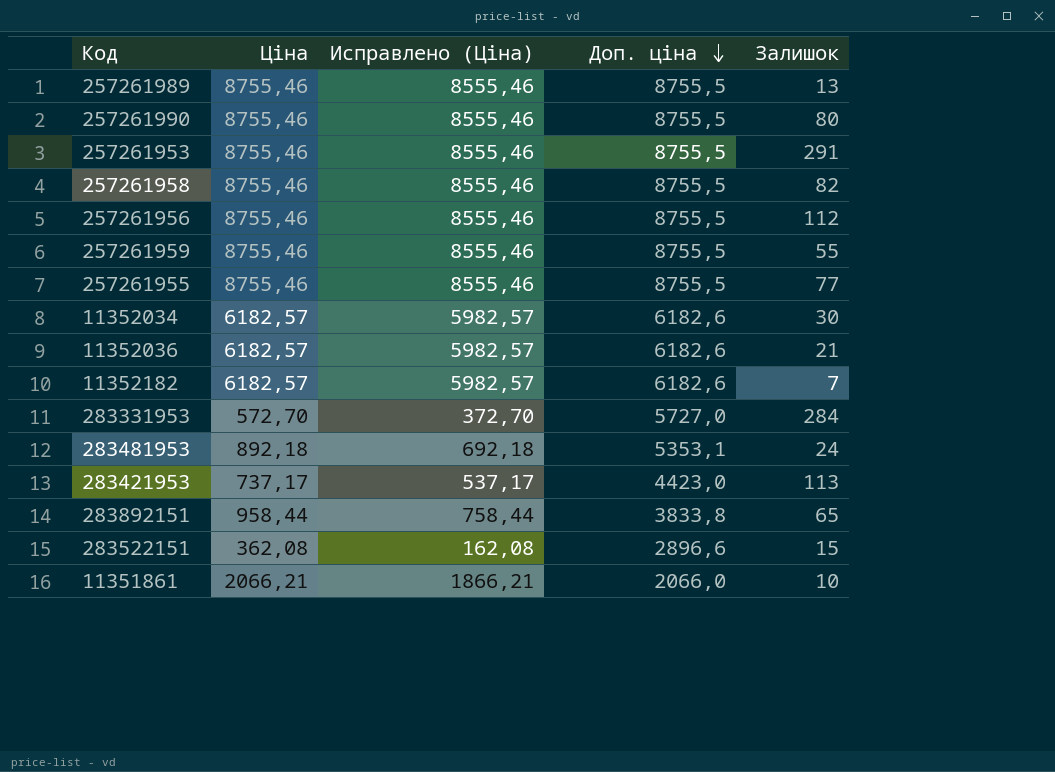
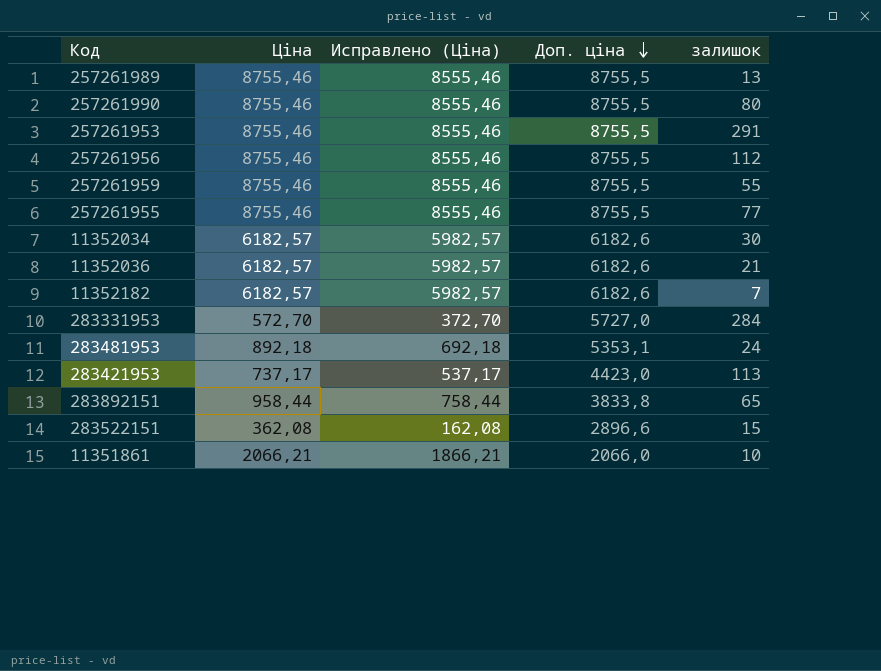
column name: Залишок -> залишок
row 257261958: 8755,46 | 8555,46 | 8755,5 | 82 -> none

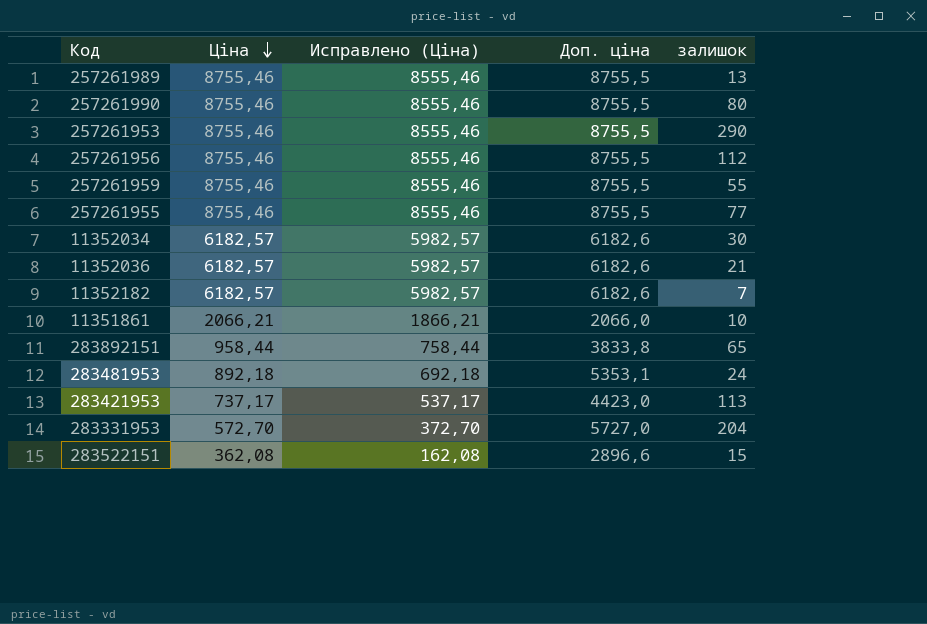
row order: Доп. ціна descending -> Ціна descending
257261953 | залишок: 291 -> 290
283331953 | залишок: 284 -> 204

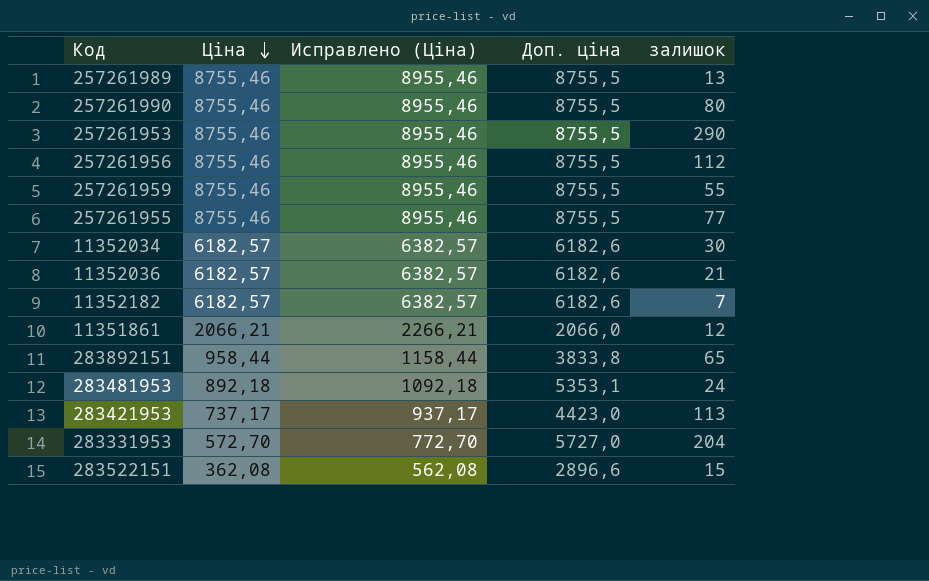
column Исправлено (Ціна) | formula: [Ціна] - 200 -> [Ціна] + 200
11351861 | залишок: 10 -> 12

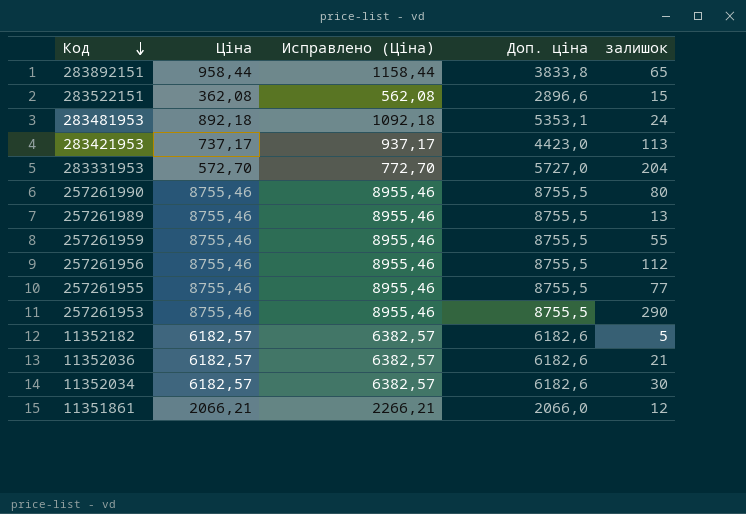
row order: Ціна descending -> Код descending
11352182 | залишок: 7 -> 5

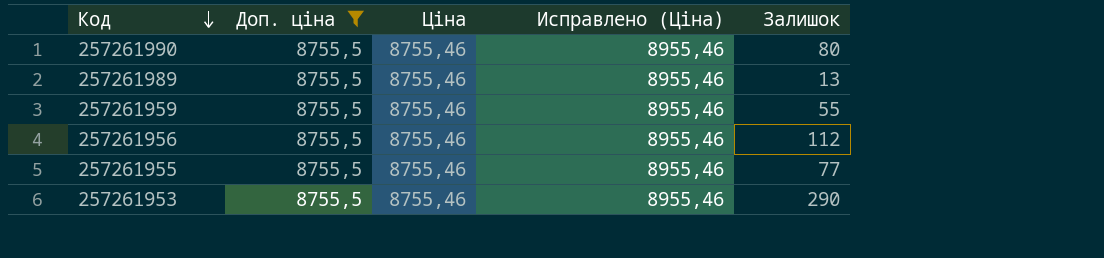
filter: none -> Доп. ціна = 8755,5
column Доп. ціна | position: 4 -> 2
column name: залишок -> Залишок

